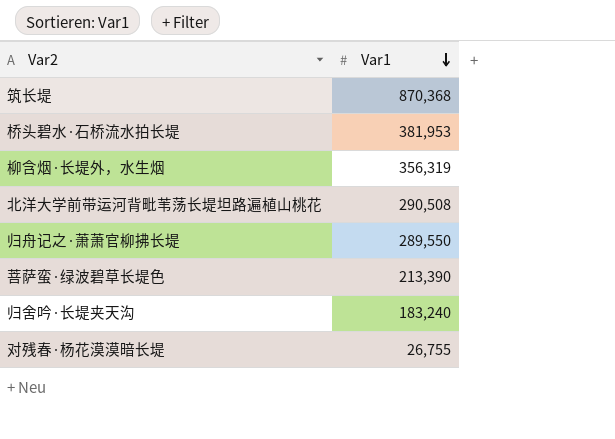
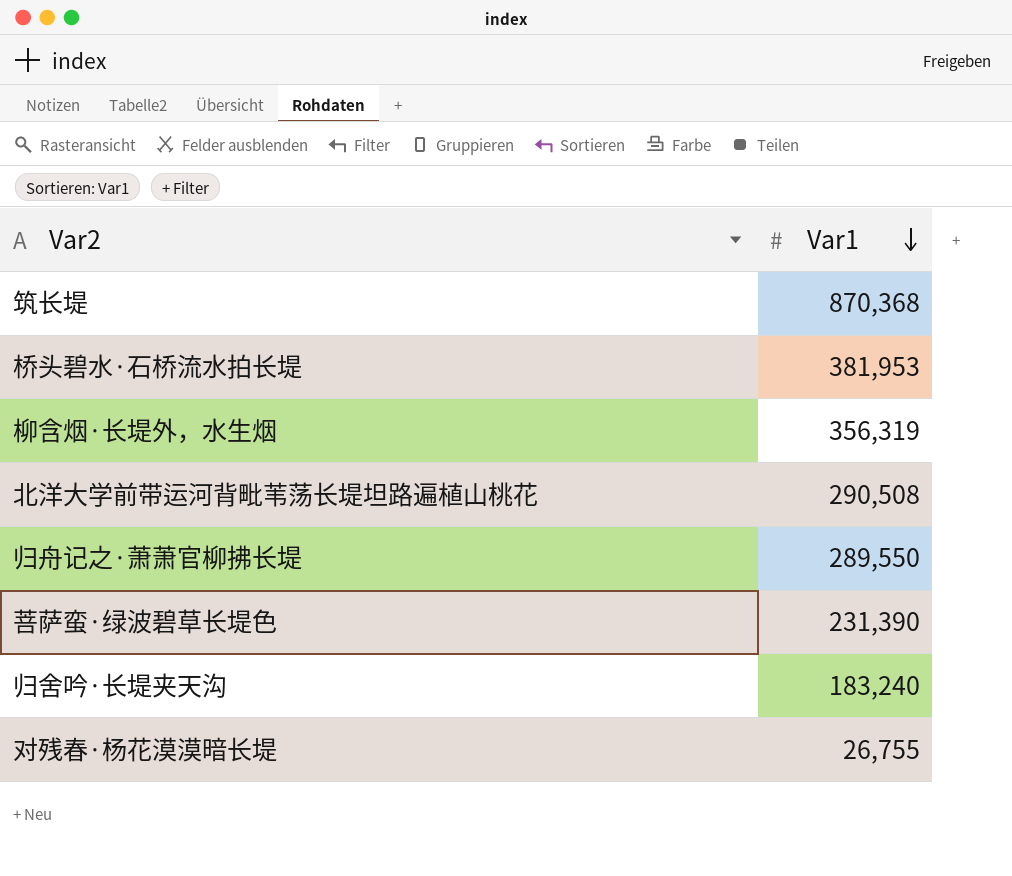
菩萨蛮·绿波碧草长堤色 | Var1: 213,390 -> 231,390

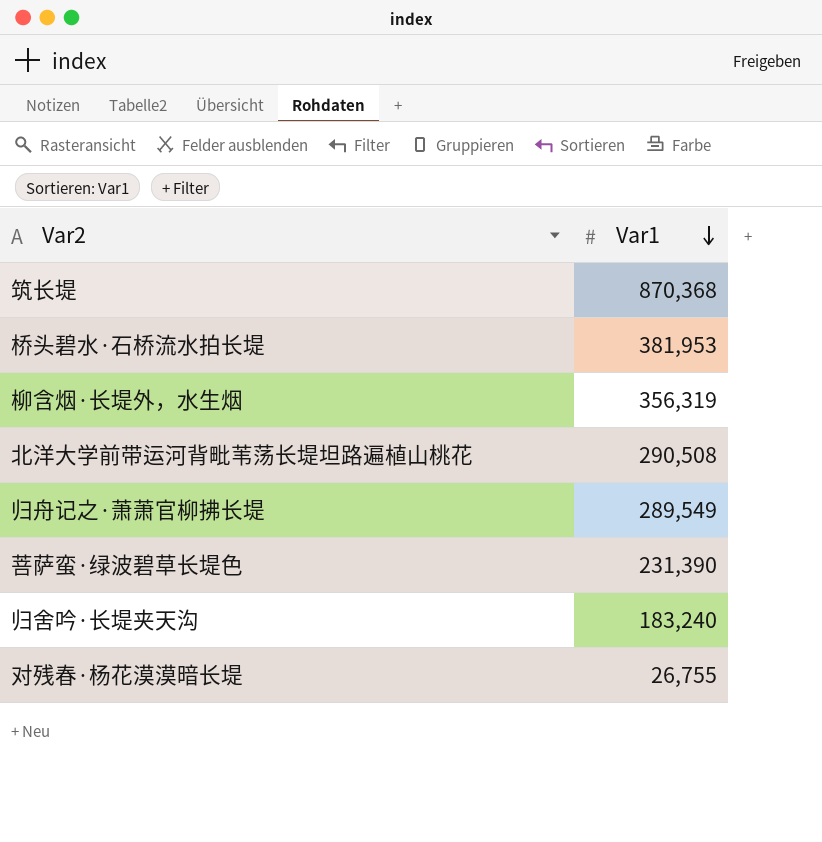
归舟记之·萧萧官柳拂长堤 | Var1: 289,550 -> 289,549

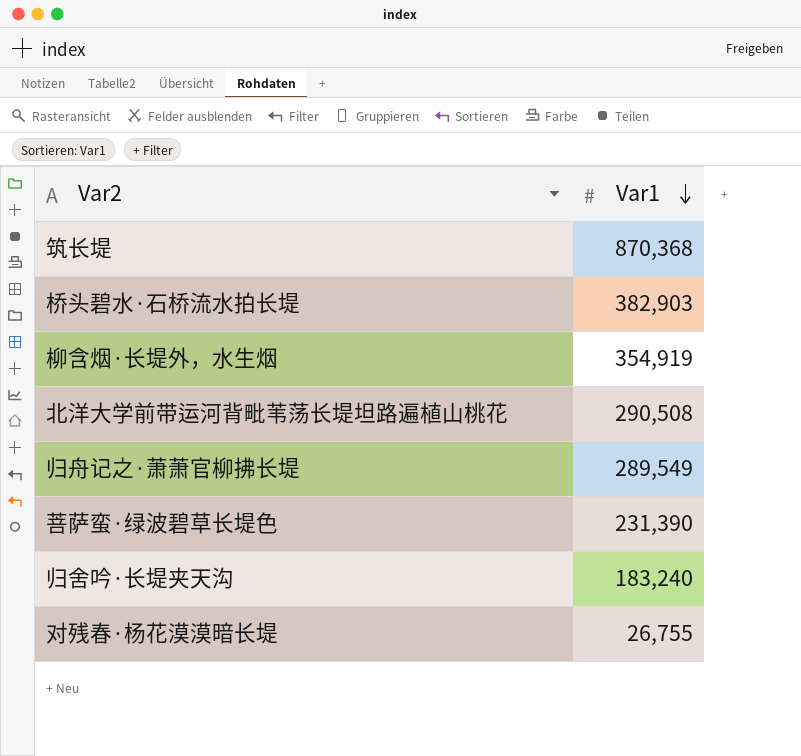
桥头碧水·石桥流水拍长堤 | Var1: 381,953 -> 382,903
柳含烟·长堤外，水生烟 | Var1: 356,319 -> 354,919

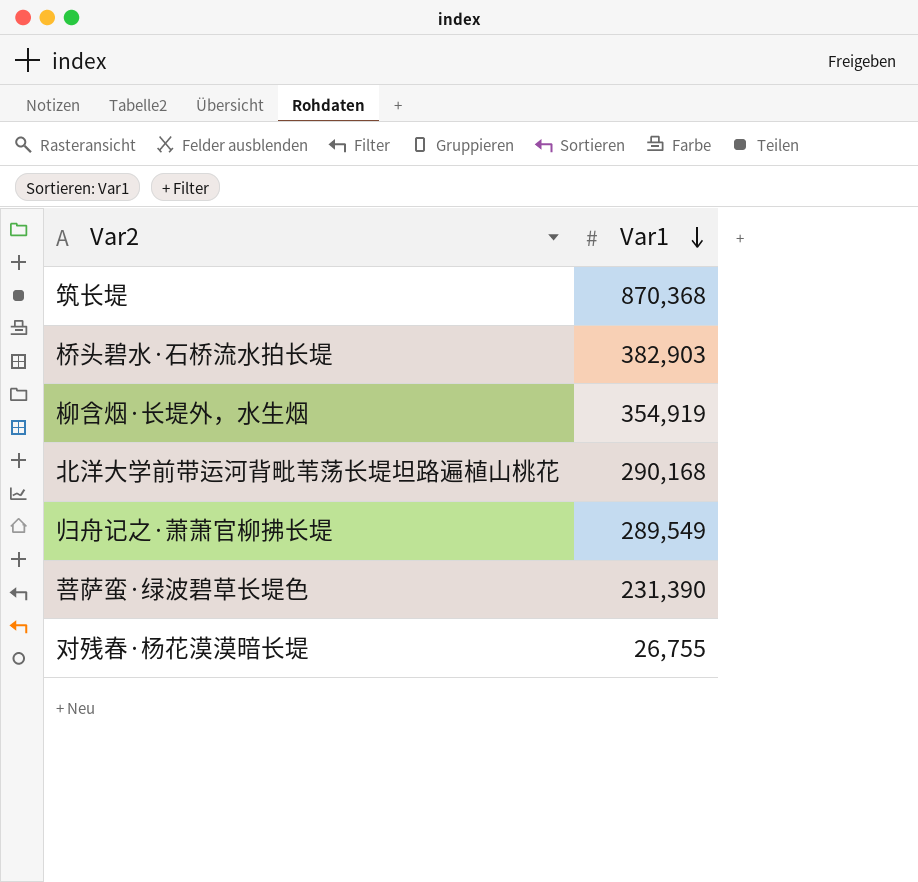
row 归舍吟·长堤夹天沟: 183,240 -> none
北洋大学前带运河背毗苇荡长堤坦路遍植山桃花 | Var1: 290,508 -> 290,168

